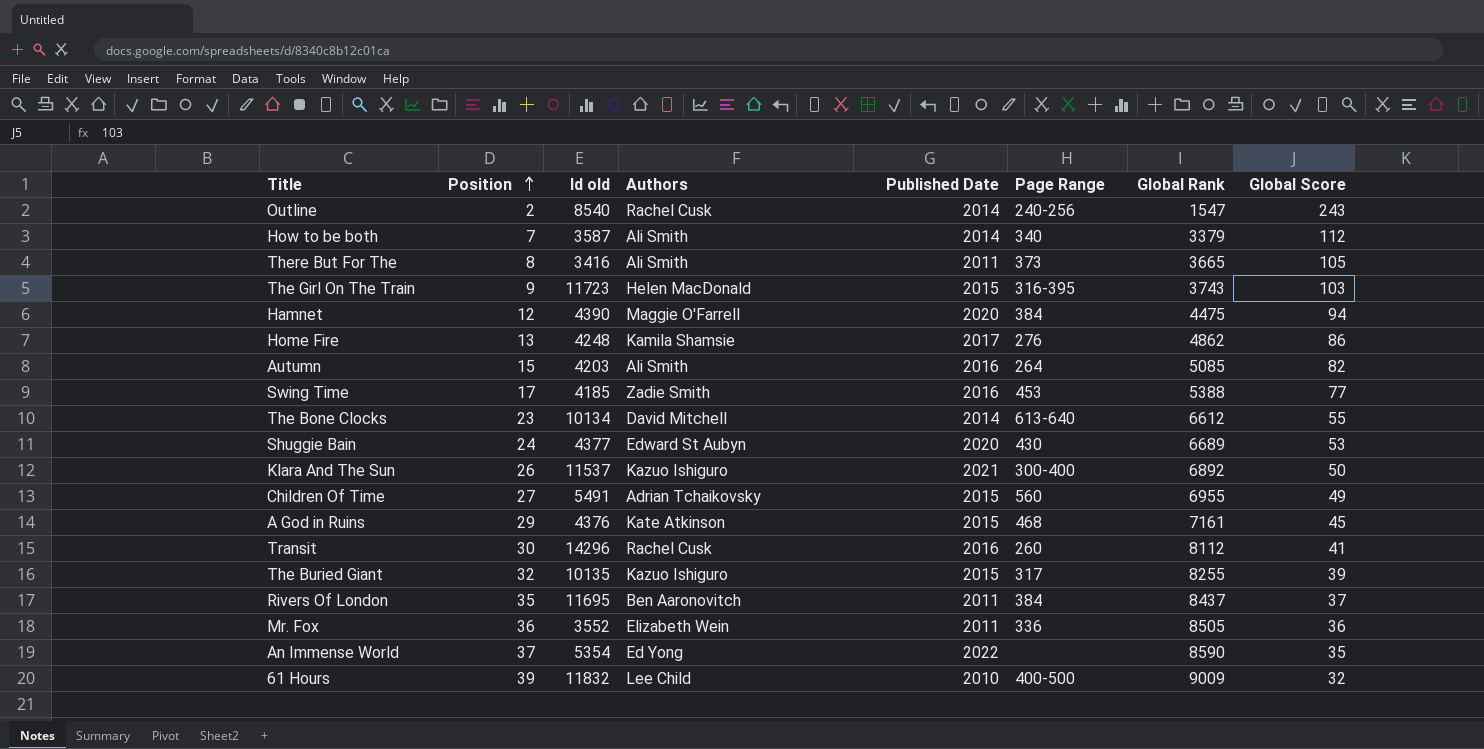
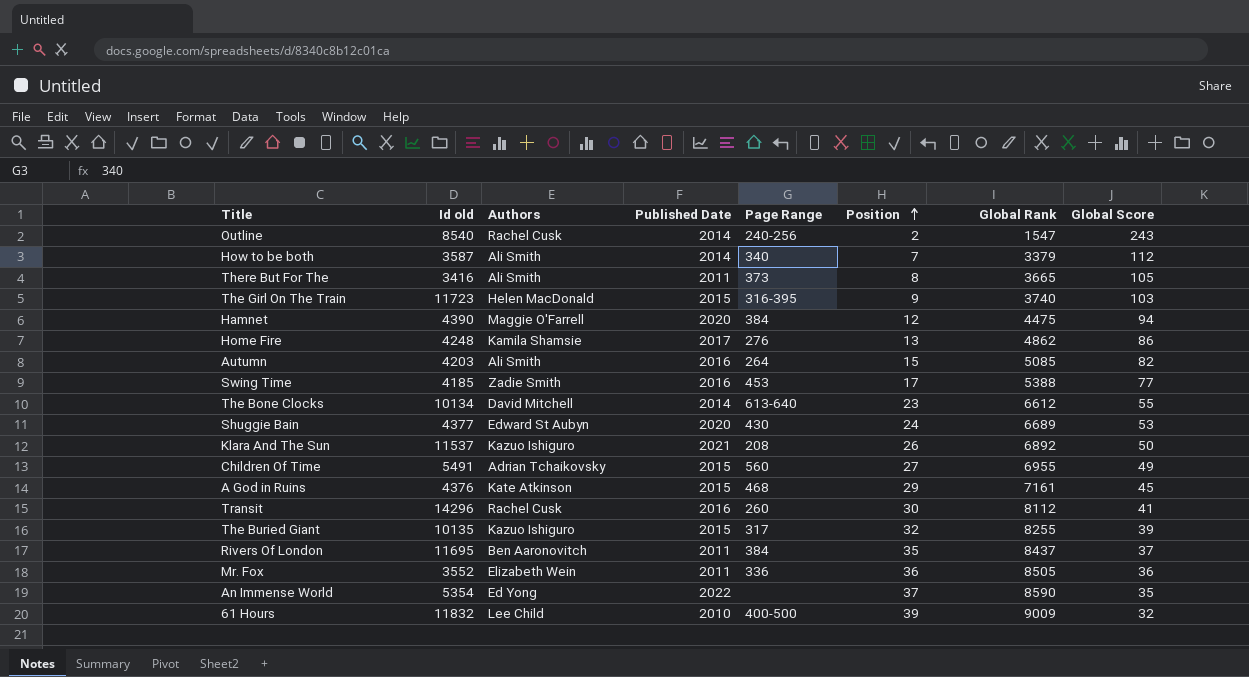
column Position | position: 2 -> 6
The Girl On The Train | Global Rank: 3743 -> 3740
Klara And The Sun | Page Range: 300-400 -> 208

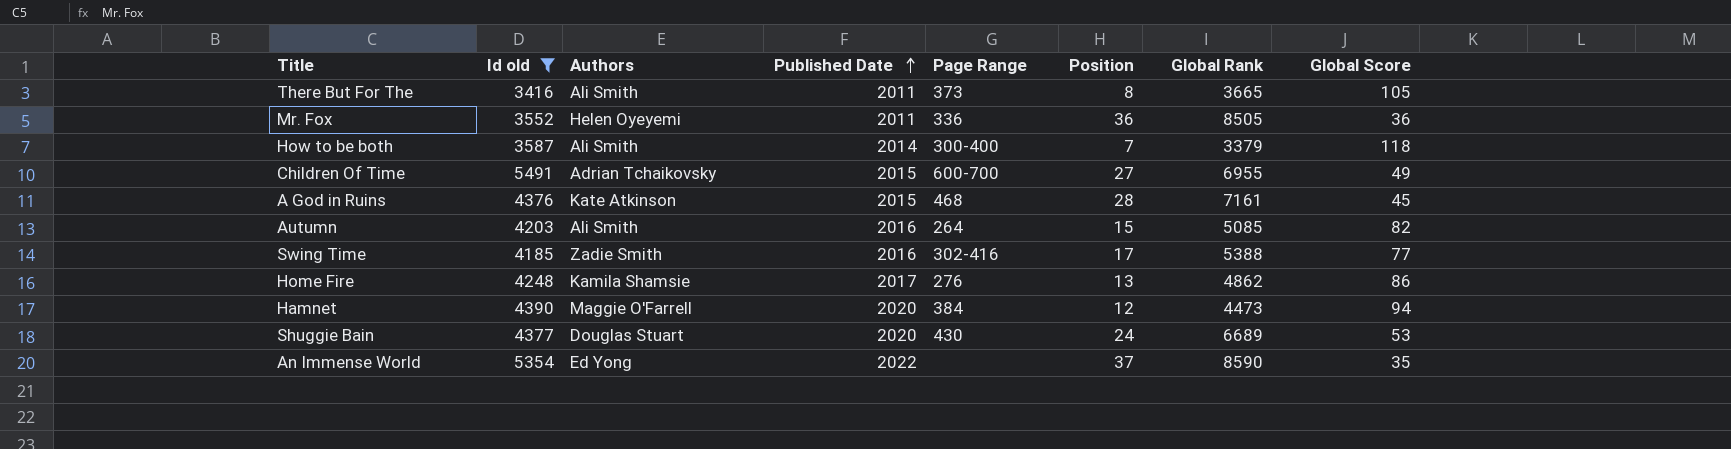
filter: none -> Id old <= 5491
row order: Position ascending -> Published Date ascending
Mr. Fox | Authors: Elizabeth Wein -> Helen Oyeyemi
How to be both | Page Range: 340 -> 300-400
How to be both | Global Score: 112 -> 118
Children Of Time | Page Range: 560 -> 600-700
A God in Ruins | Position: 29 -> 28
Swing Time | Page Range: 453 -> 302-416
Hamnet | Global Rank: 4475 -> 4473
Shuggie Bain | Authors: Edward St Aubyn -> Douglas Stuart

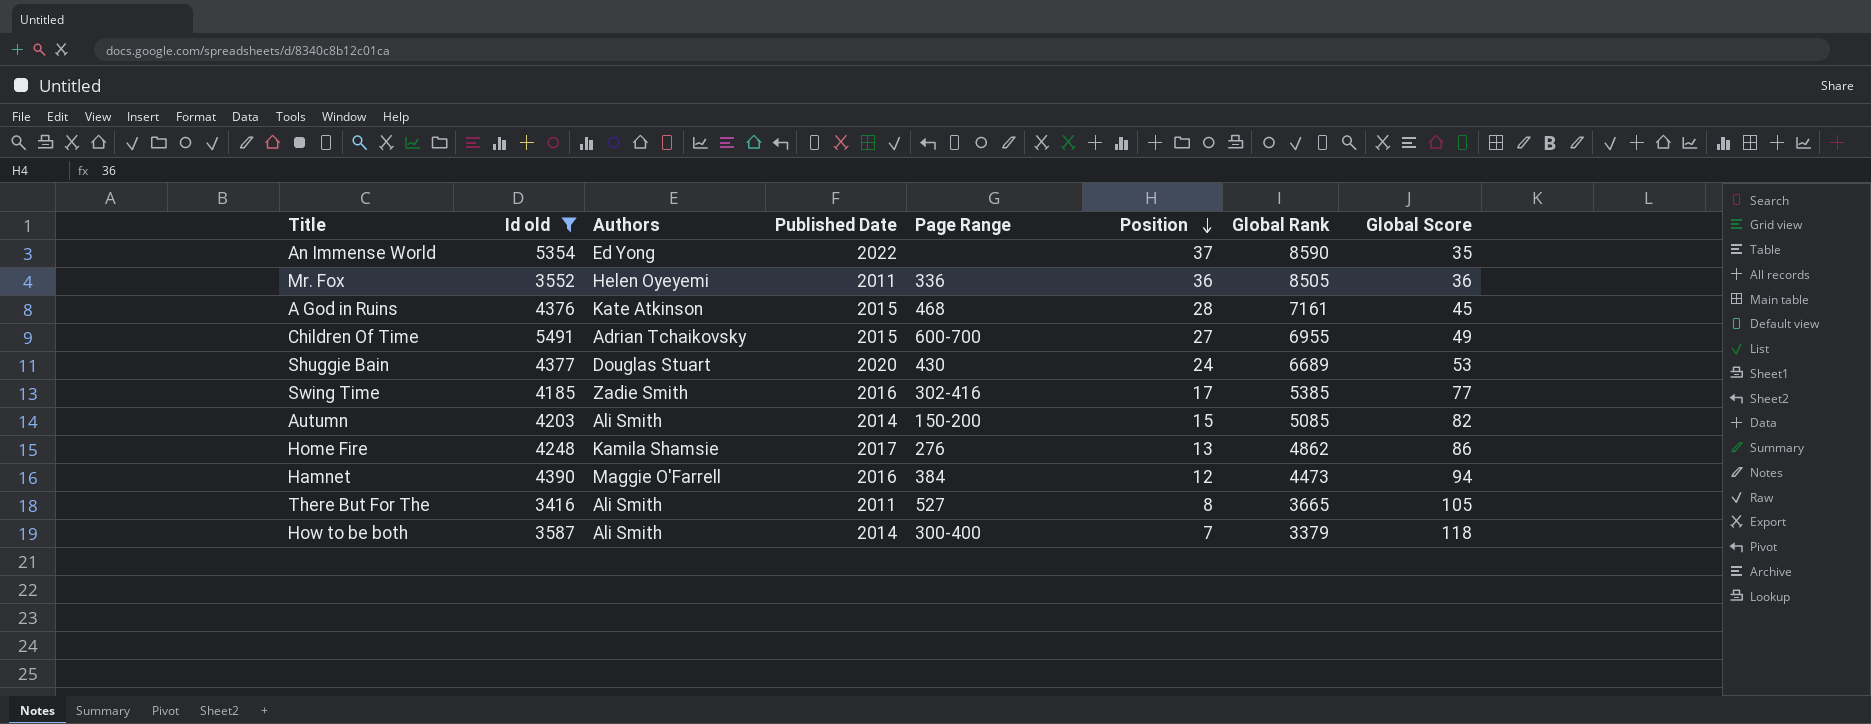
row order: Published Date ascending -> Position descending
Swing Time | Global Rank: 5388 -> 5385
Autumn | Published Date: 2016 -> 2014
Autumn | Page Range: 264 -> 150-200
Hamnet | Published Date: 2020 -> 2016
There But For The | Page Range: 373 -> 527

